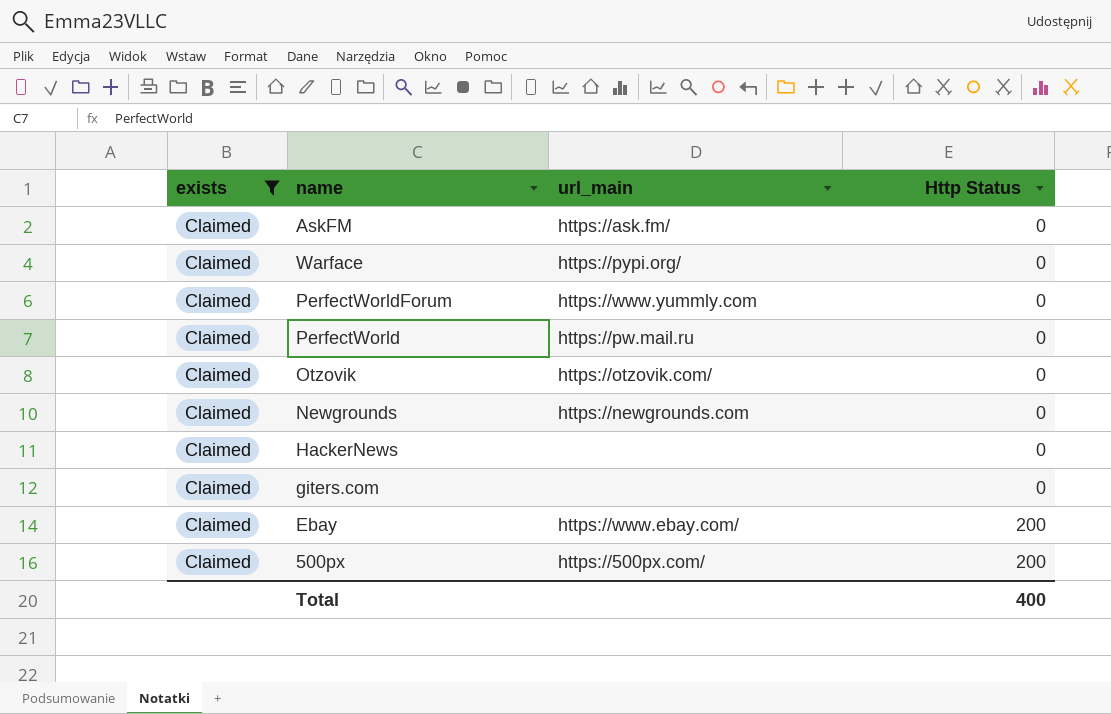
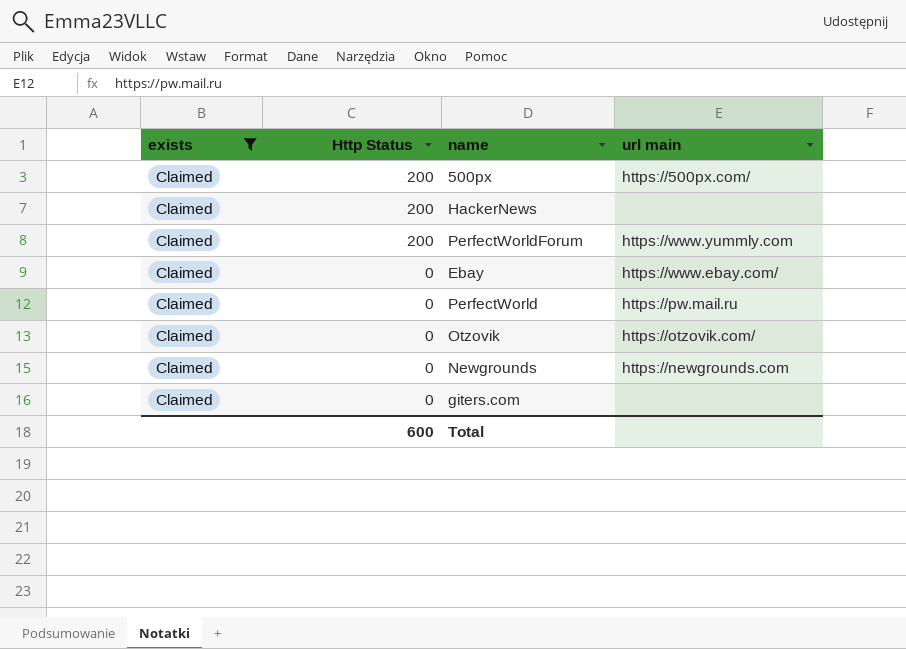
row order: Http Status ascending -> Http Status descending
column Http Status | position: 4 -> 2
column name: url_main -> url main
row AskFM: Claimed | https://ask.fm/ | 0 -> none
row Warface: Claimed | https://pypi.org/ | 0 -> none
HackerNews | Http Status: 0 -> 200
PerfectWorldForum | Http Status: 0 -> 200
Ebay | Http Status: 200 -> 0
Total | Http Status: 400 -> 600

